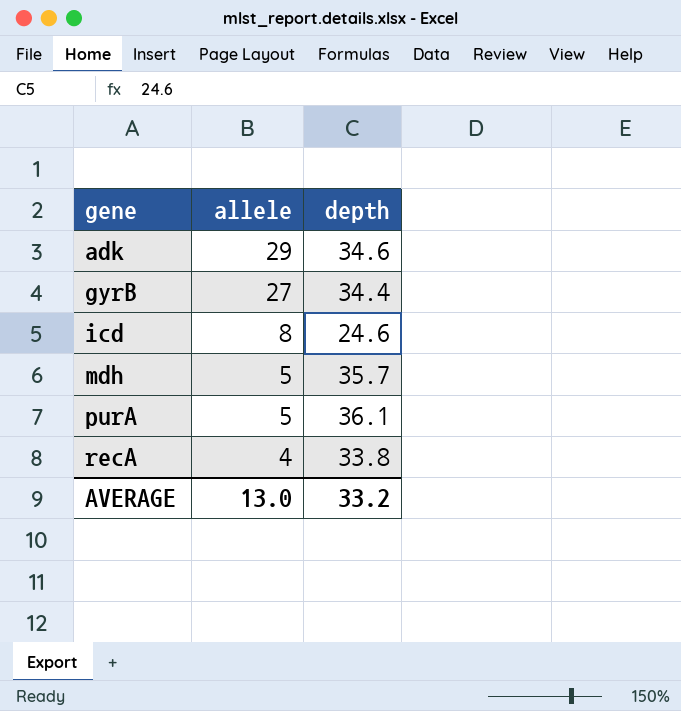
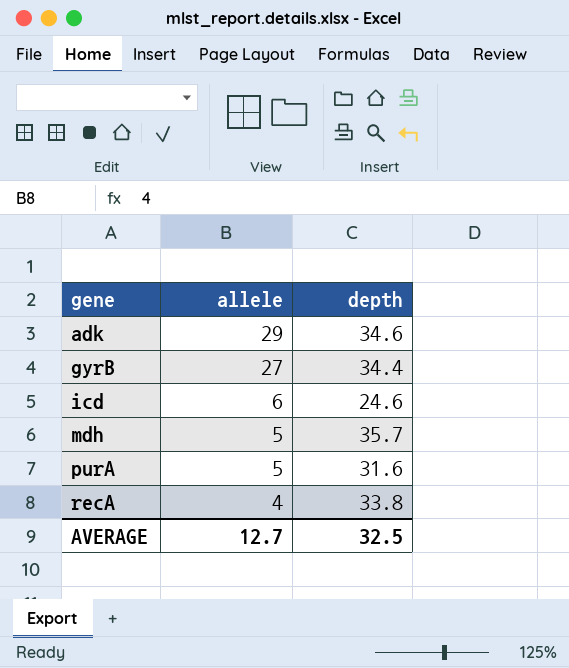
icd | allele: 8 -> 6
purA | depth: 36.1 -> 31.6
AVERAGE | allele: 13.0 -> 12.7
AVERAGE | depth: 33.2 -> 32.5

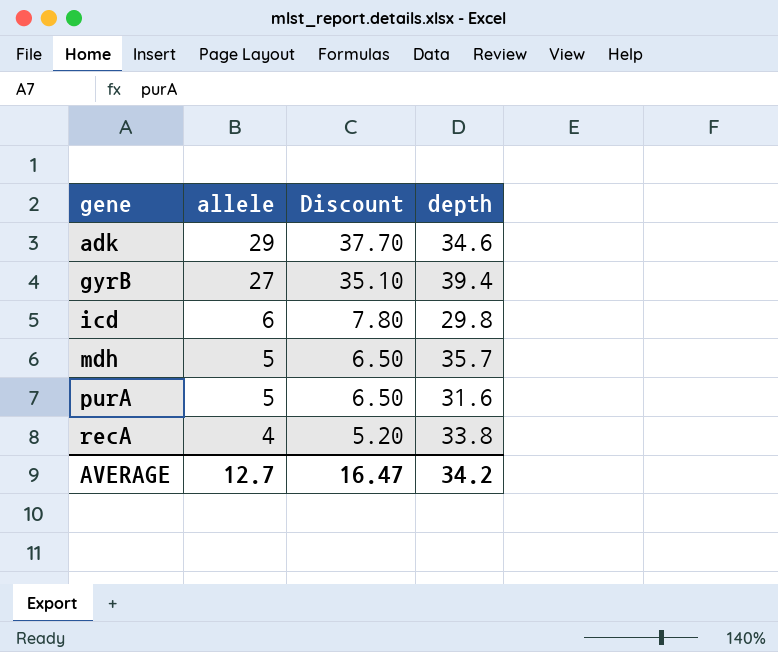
column Discount | formula: none -> [allele] * 1.3
gyrB | depth: 34.4 -> 39.4
icd | depth: 24.6 -> 29.8
AVERAGE | depth: 32.5 -> 34.2

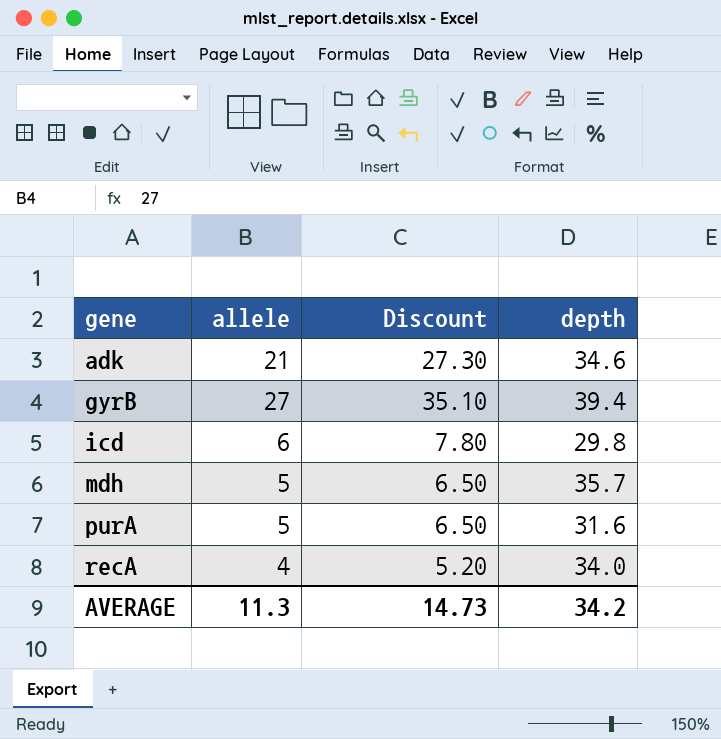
adk | allele: 29 -> 21
adk | Discount: 37.70 -> 27.30
recA | depth: 33.8 -> 34.0
AVERAGE | allele: 12.7 -> 11.3
AVERAGE | Discount: 16.47 -> 14.73

